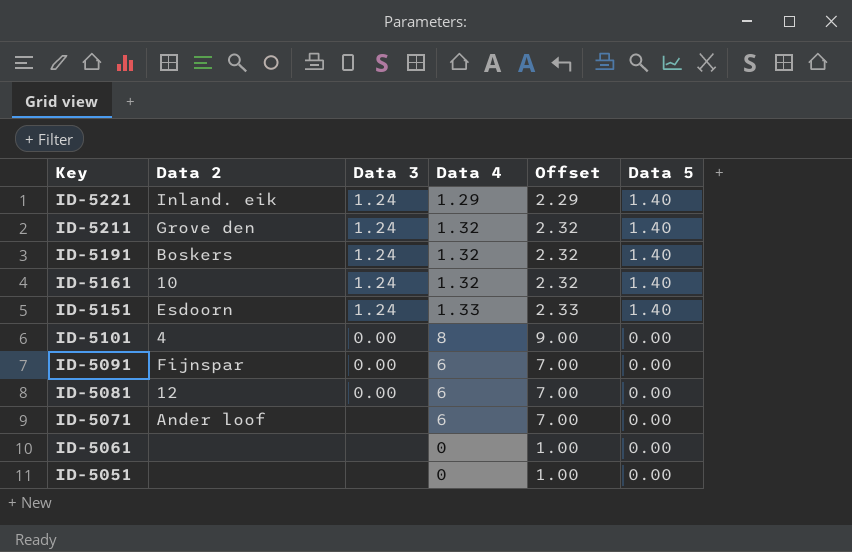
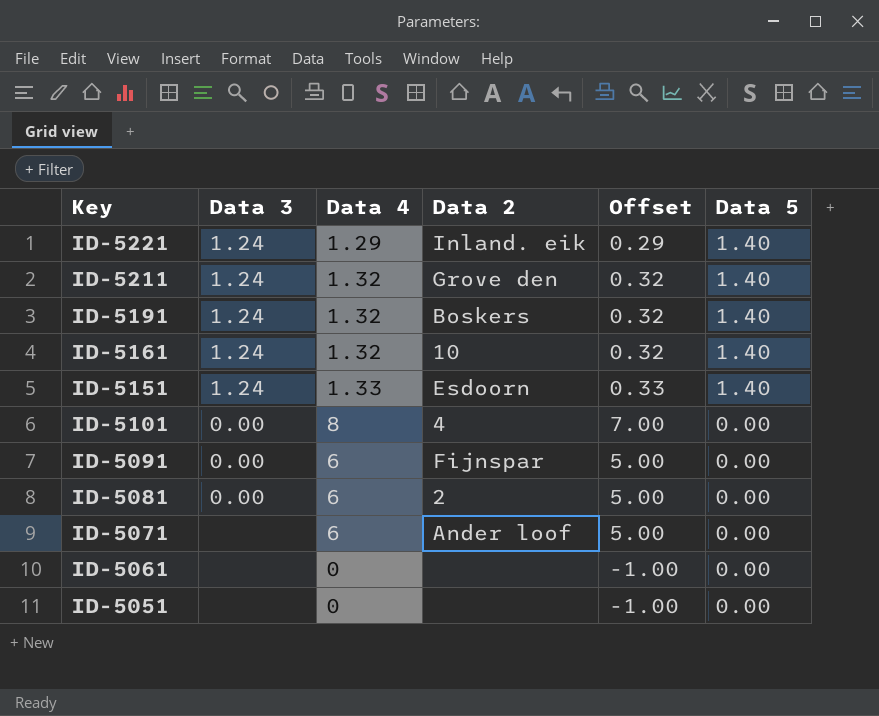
column Data 2 | position: 2 -> 4
column Offset | formula: [Data 4] + 1 -> [Data 4] - 1
ID-5081 | Data 2: 12 -> 2

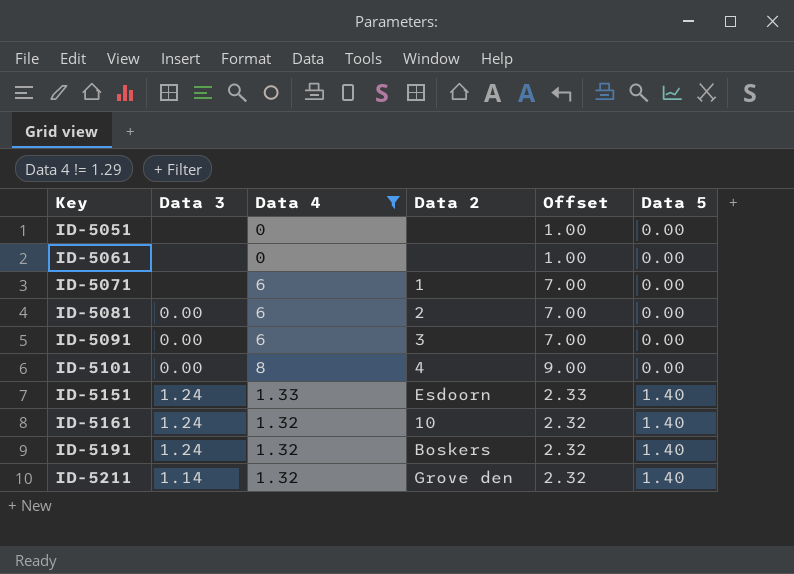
filter: none -> Data 4 != 1.29
row order: Key descending -> Key ascending
column Offset | formula: [Data 4] - 1 -> [Data 4] + 1
ID-5071 | Data 2: Ander loof -> 1
ID-5091 | Data 2: Fijnspar -> 3
ID-5211 | Data 3: 1.24 -> 1.14

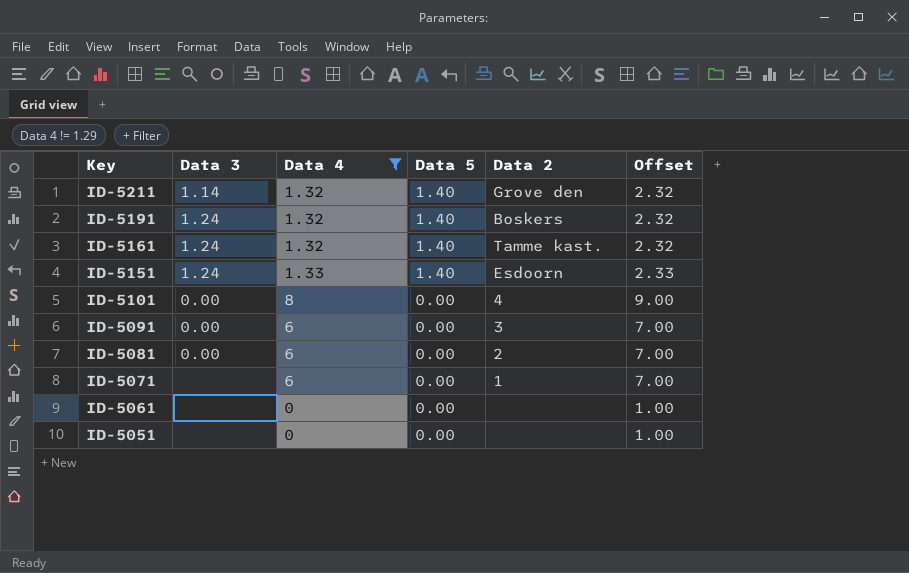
row order: Key ascending -> Key descending
column Data 5 | position: 6 -> 4
ID-5161 | Data 2: 10 -> Tamme kast.

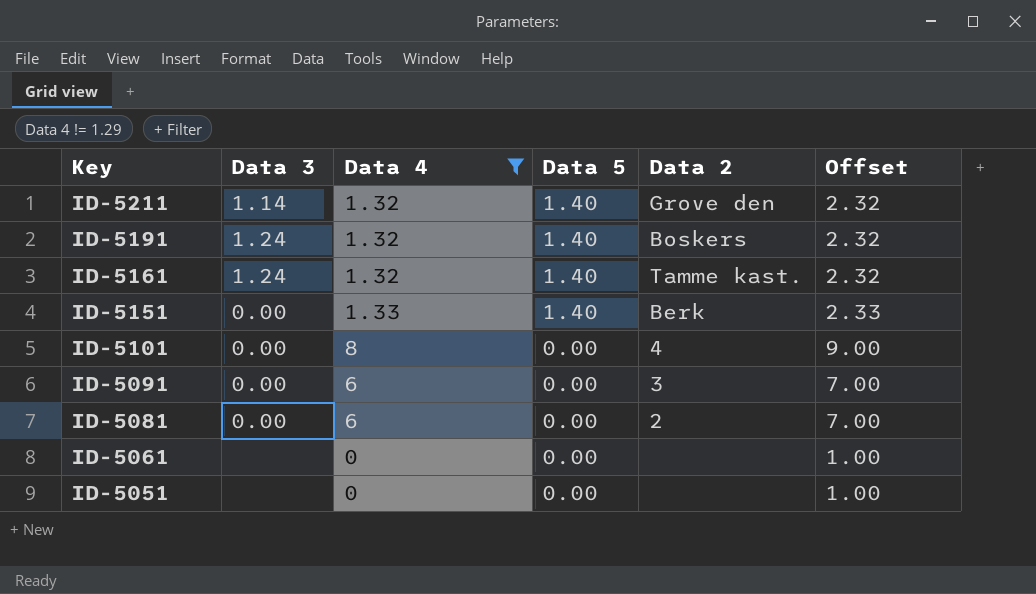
row ID-5071: none | 6 | 0.00 | 1 | 7.00 -> none
ID-5151 | Data 3: 1.24 -> 0.00
ID-5151 | Data 2: Esdoorn -> Berk

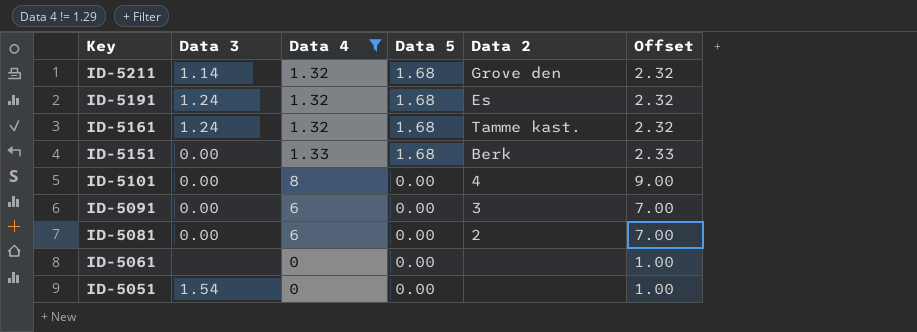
ID-5211 | Data 5: 1.40 -> 1.68
ID-5191 | Data 5: 1.40 -> 1.68
ID-5191 | Data 2: Boskers -> Es
ID-5161 | Data 5: 1.40 -> 1.68
ID-5151 | Data 5: 1.40 -> 1.68
ID-5051 | Data 3: none -> 1.54

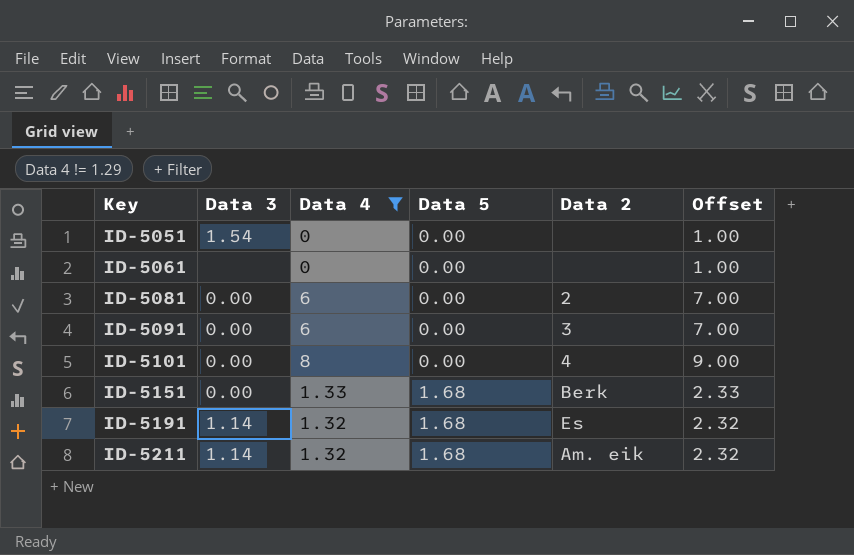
row order: Key descending -> Key ascending
row ID-5161: 1.24 | 1.32 | 1.68 | Tamme kast. | 2.32 -> none
ID-5191 | Data 3: 1.24 -> 1.14
ID-5211 | Data 2: Grove den -> Am. eik

